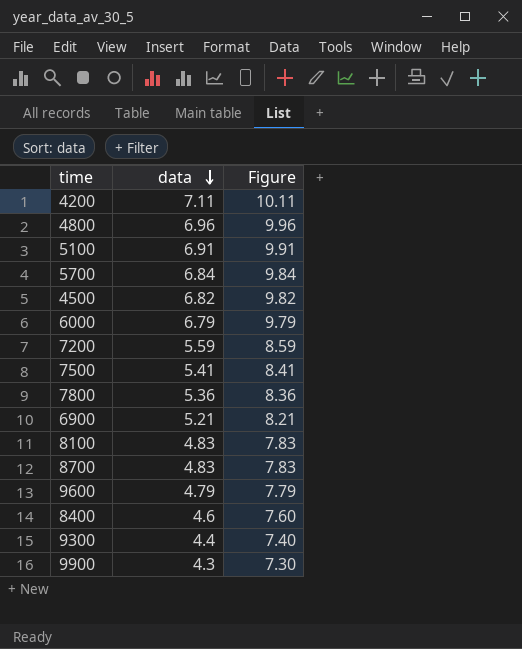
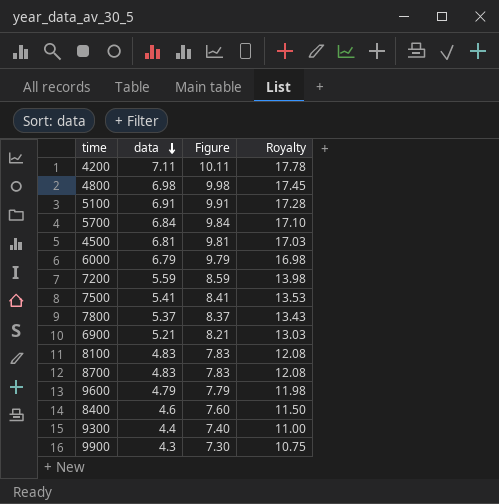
column Royalty | formula: none -> [data] * 2.5
4800 | data: 6.96 -> 6.98
4800 | Figure: 9.96 -> 9.98
4500 | data: 6.82 -> 6.81
4500 | Figure: 9.82 -> 9.81
7800 | data: 5.36 -> 5.37
7800 | Figure: 8.36 -> 8.37

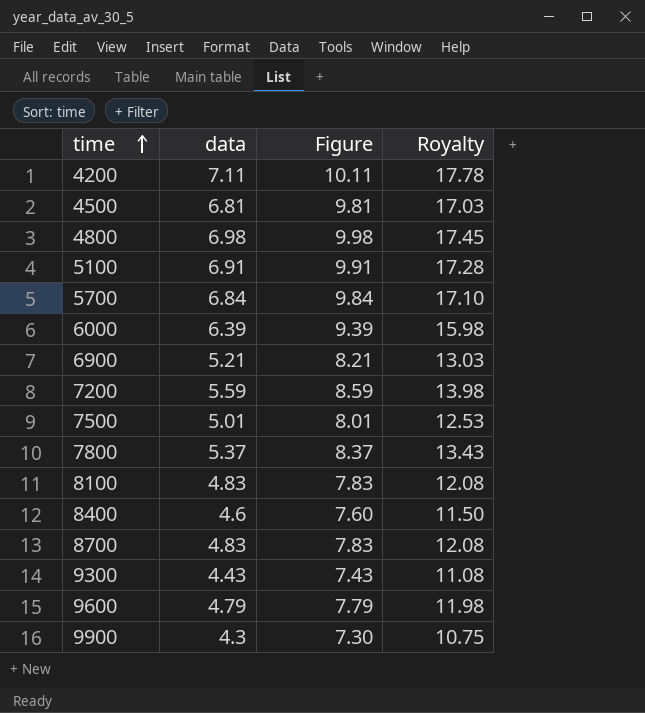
row order: data descending -> time ascending
6000 | data: 6.79 -> 6.39
6000 | Figure: 9.79 -> 9.39
6000 | Royalty: 16.98 -> 15.98
7500 | data: 5.41 -> 5.01
7500 | Figure: 8.41 -> 8.01
7500 | Royalty: 13.53 -> 12.53
9300 | data: 4.4 -> 4.43
9300 | Figure: 7.40 -> 7.43
9300 | Royalty: 11.00 -> 11.08

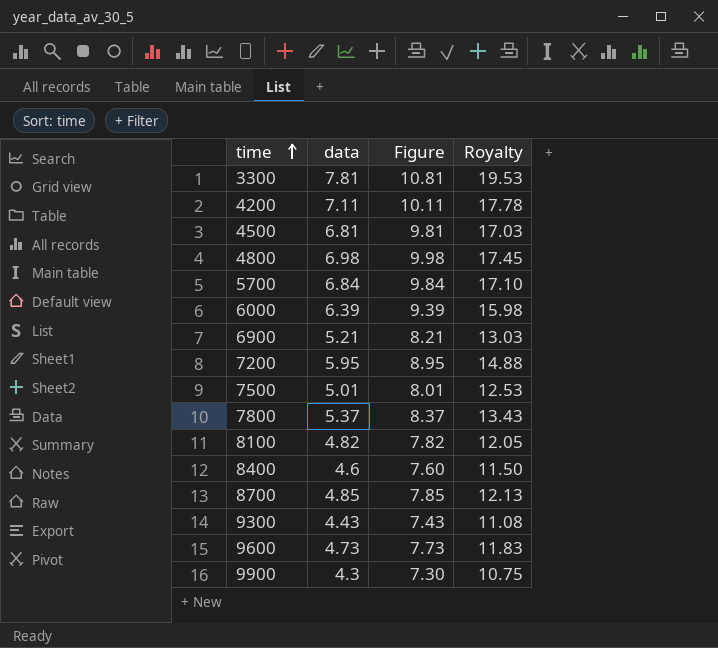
row 5100: 6.91 | 9.91 | 17.28 -> none
row 3300: none -> 7.81 | 10.81 | 19.53
7200 | data: 5.59 -> 5.95
7200 | Figure: 8.59 -> 8.95
7200 | Royalty: 13.98 -> 14.88
8100 | data: 4.83 -> 4.82
8100 | Figure: 7.83 -> 7.82
8100 | Royalty: 12.08 -> 12.05
8700 | data: 4.83 -> 4.85
8700 | Figure: 7.83 -> 7.85
8700 | Royalty: 12.08 -> 12.13
9600 | data: 4.79 -> 4.73
9600 | Figure: 7.79 -> 7.73
9600 | Royalty: 11.98 -> 11.83

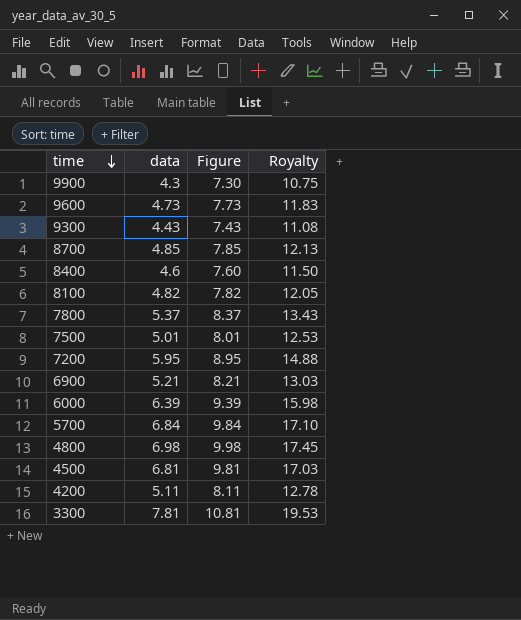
row order: time ascending -> time descending
4200 | data: 7.11 -> 5.11
4200 | Figure: 10.11 -> 8.11
4200 | Royalty: 17.78 -> 12.78

